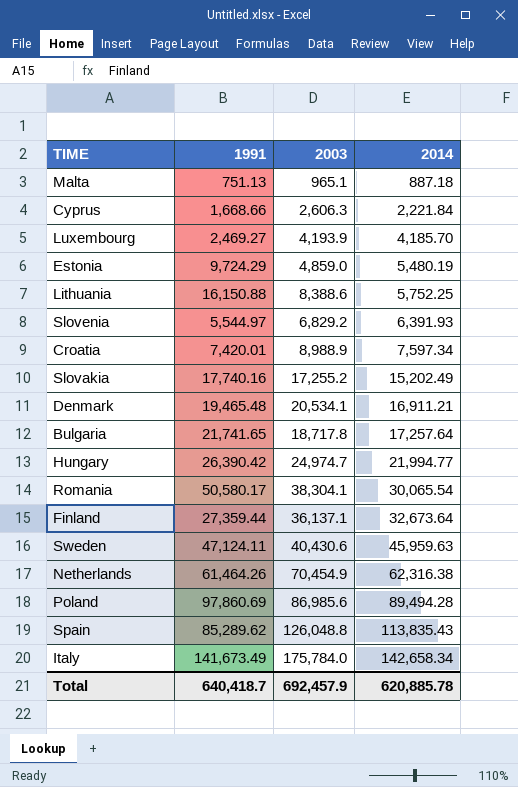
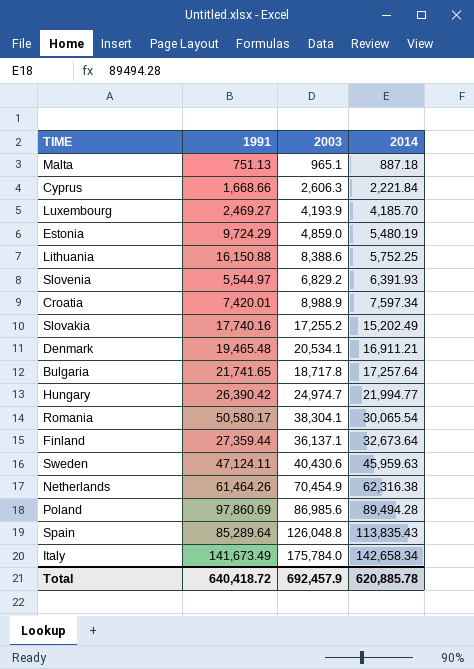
Spain | 1991: 85,289.62 -> 85,289.64
Total | 1991: 640,418.7 -> 640,418.72

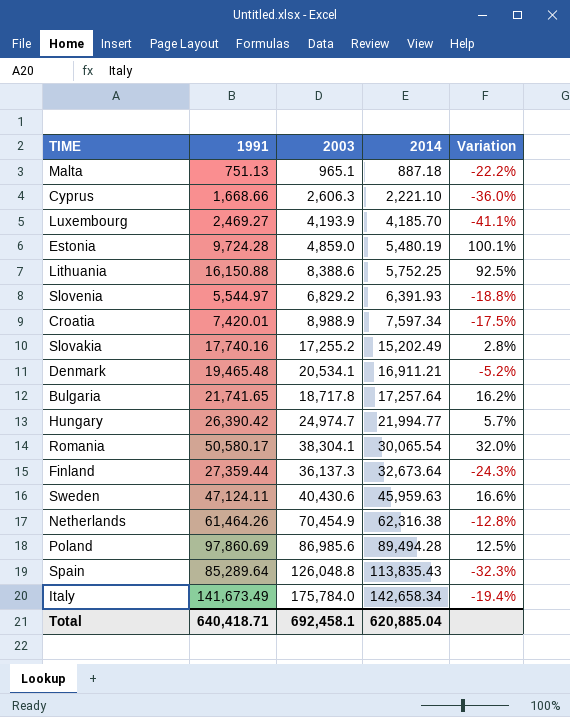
column Variation | formula: none -> ([1991] - [2003]) / [2003]
Cyprus | 2014: 2,221.84 -> 2,221.10
Estonia | 1991: 9,724.29 -> 9,724.28
Finland | 2003: 36,137.1 -> 36,137.3
Total | 1991: 640,418.72 -> 640,418.71
Total | 2003: 692,457.9 -> 692,458.1
Total | 2014: 620,885.78 -> 620,885.04

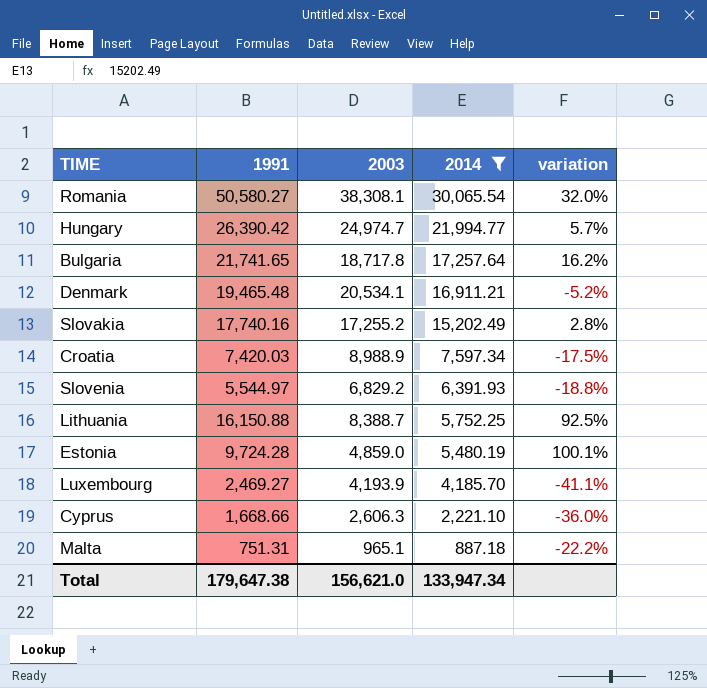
filter: none -> 2014 <= 30,065.54
row order: 2014 ascending -> 2014 descending
column name: Variation -> variation
Romania | 1991: 50,580.17 -> 50,580.27
Romania | 2003: 38,304.1 -> 38,308.1
Croatia | 1991: 7,420.01 -> 7,420.03
Lithuania | 2003: 8,388.6 -> 8,388.7
Malta | 1991: 751.13 -> 751.31
Total | 1991: 640,418.71 -> 179,647.38
Total | 2003: 692,458.1 -> 156,621.0
Total | 2014: 620,885.04 -> 133,947.34

